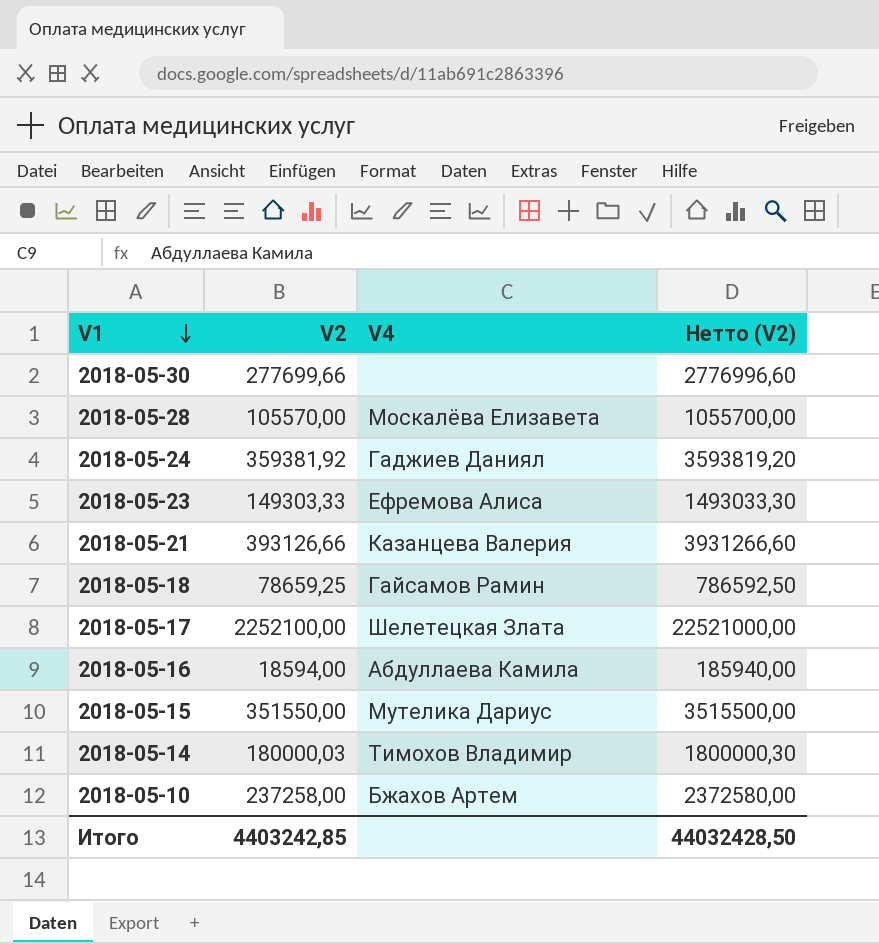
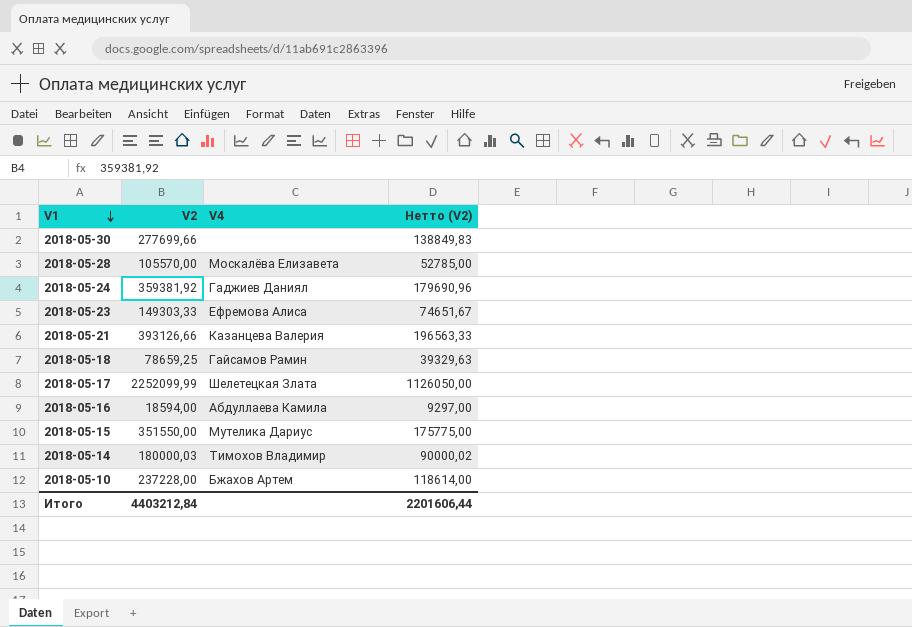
column Нетто (V2) | formula: [V2] * 10 -> [V2] * 0,5
2018-05-17 | V2: 2252100,00 -> 2252099,99
2018-05-10 | V2: 237258,00 -> 237228,00
Итого | V2: 4403242,85 -> 4403212,84
Итого | Нетто (V2): 44032428,50 -> 2201606,44

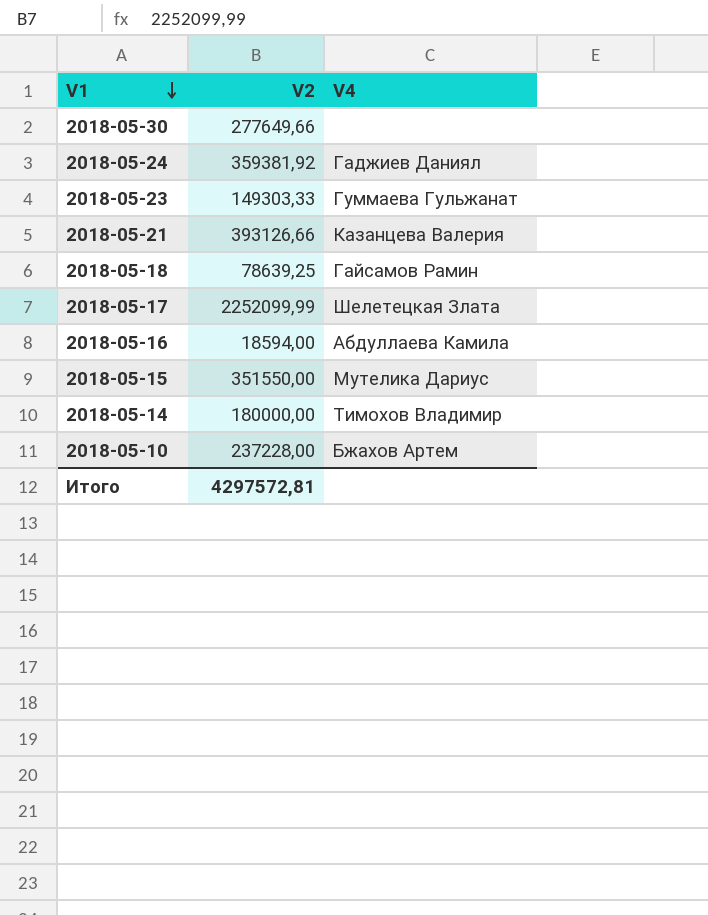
column Нетто (V2) | formula: [V2] * 0,5 -> none
row 2018-05-28: 105570,00 | Москалёва Елизавета | 52785,00 -> none
2018-05-30 | V2: 277699,66 -> 277649,66
2018-05-23 | V4: Ефремова Алиса -> Гуммаева Гульжанат
2018-05-18 | V2: 78659,25 -> 78639,25
2018-05-14 | V2: 180000,03 -> 180000,00
Итого | V2: 4403212,84 -> 4297572,81

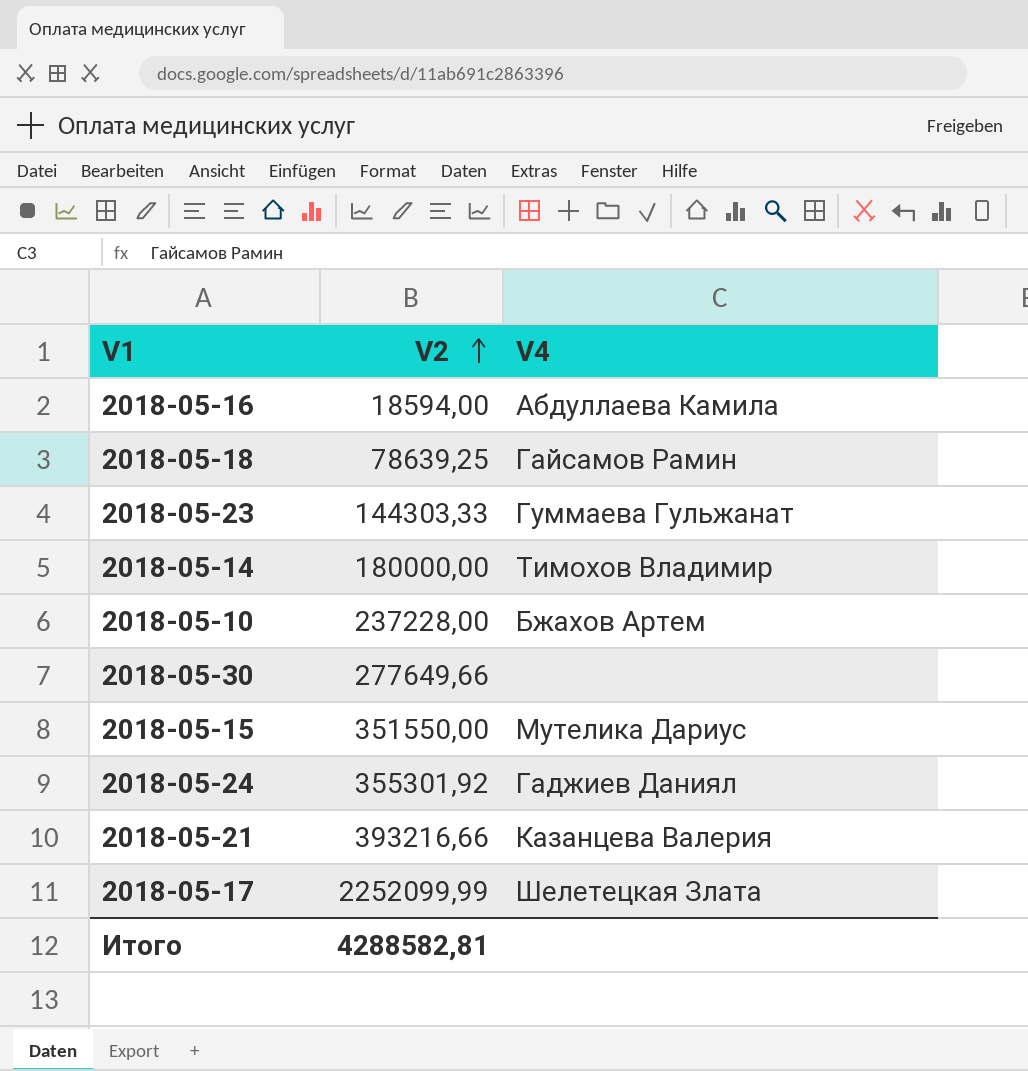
row order: V1 descending -> V2 ascending
2018-05-23 | V2: 149303,33 -> 144303,33
2018-05-24 | V2: 359381,92 -> 355301,92
2018-05-21 | V2: 393126,66 -> 393216,66
Итого | V2: 4297572,81 -> 4288582,81

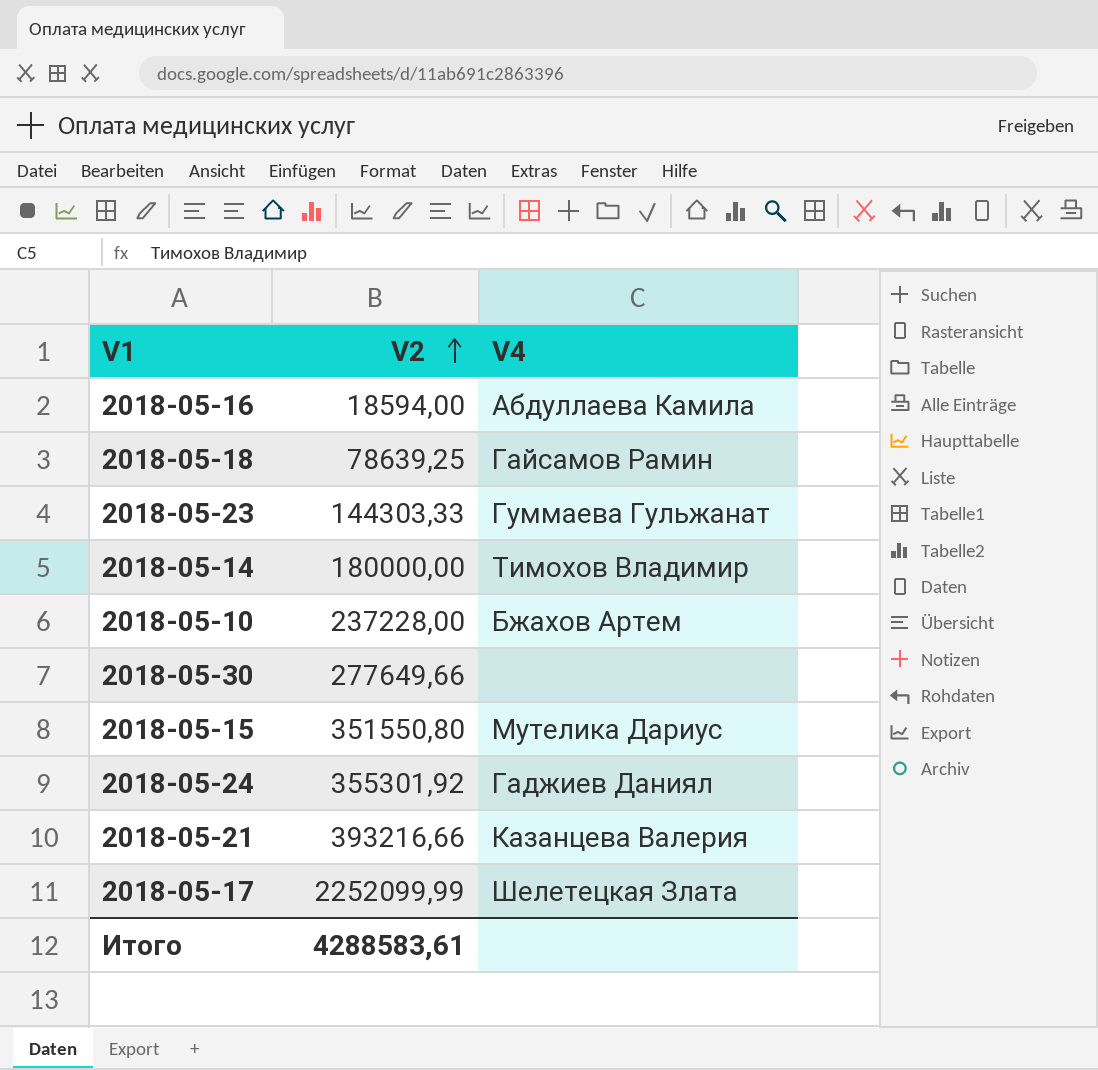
2018-05-15 | V2: 351550,00 -> 351550,80
Итого | V2: 4288582,81 -> 4288583,61

